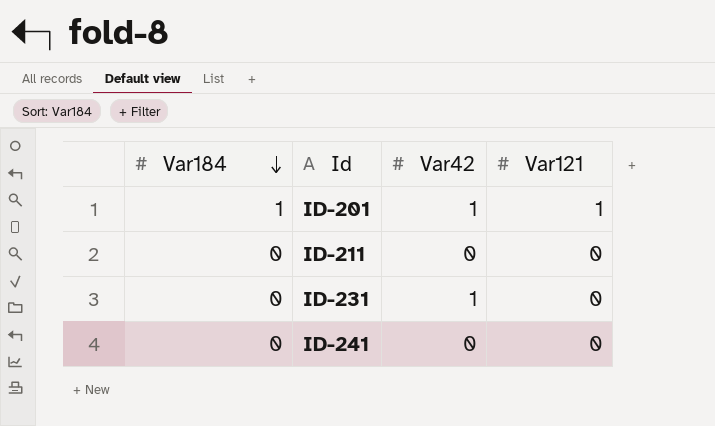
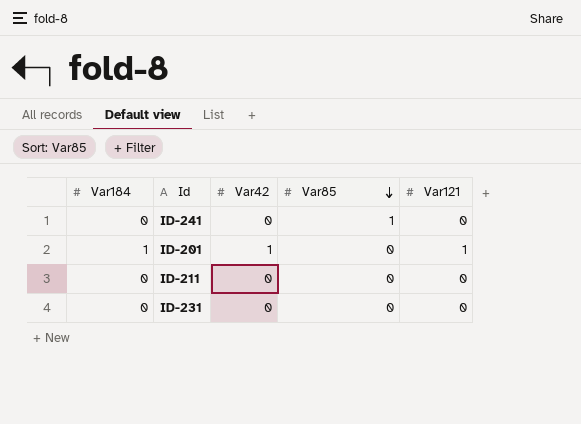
row order: Var184 descending -> Var85 descending
column Var85 | position: none -> 4
ID-231 | Var42: 1 -> 0

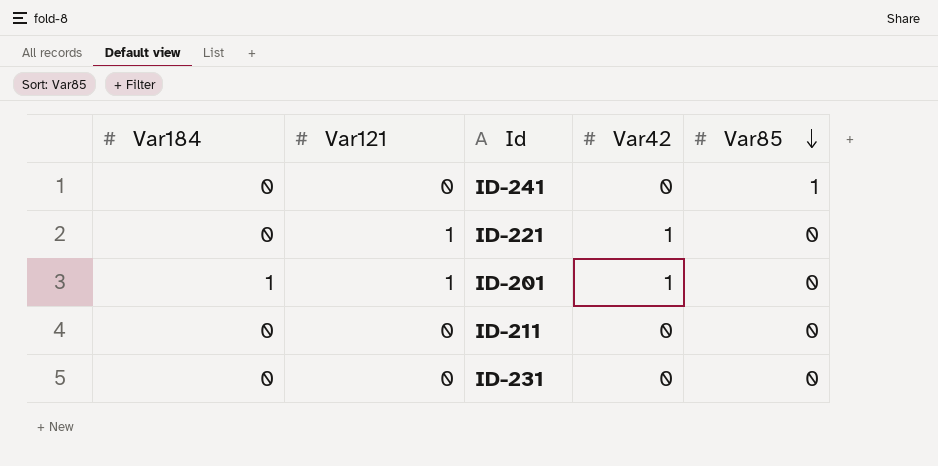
column Var121 | position: 5 -> 2
row ID-221: none -> 0 | 1 | 1 | 0

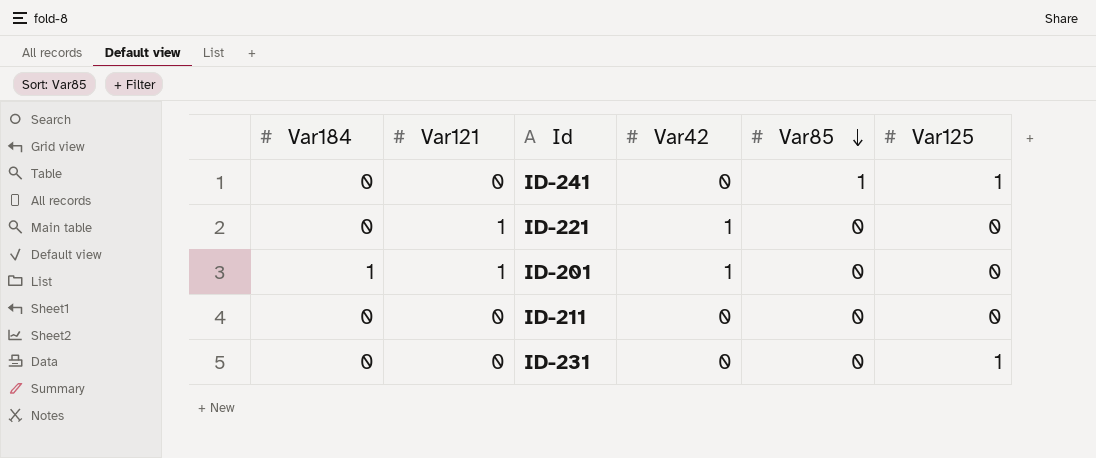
column Var125 | position: none -> 6

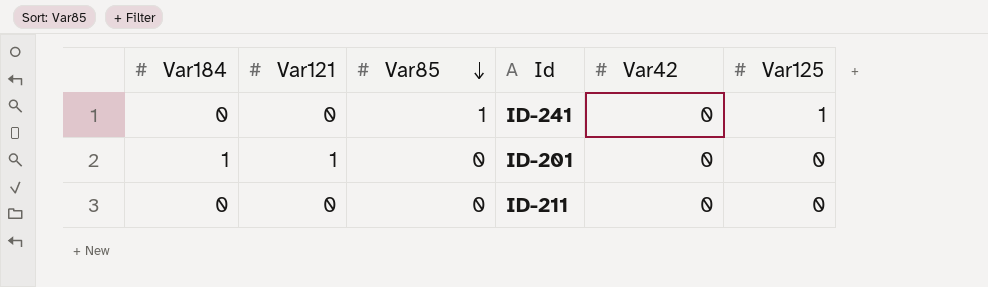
column Var85 | position: 5 -> 3
row ID-221: 0 | 1 | 1 | 0 | 0 -> none
row ID-231: 0 | 0 | 0 | 0 | 1 -> none
ID-201 | Var42: 1 -> 0

